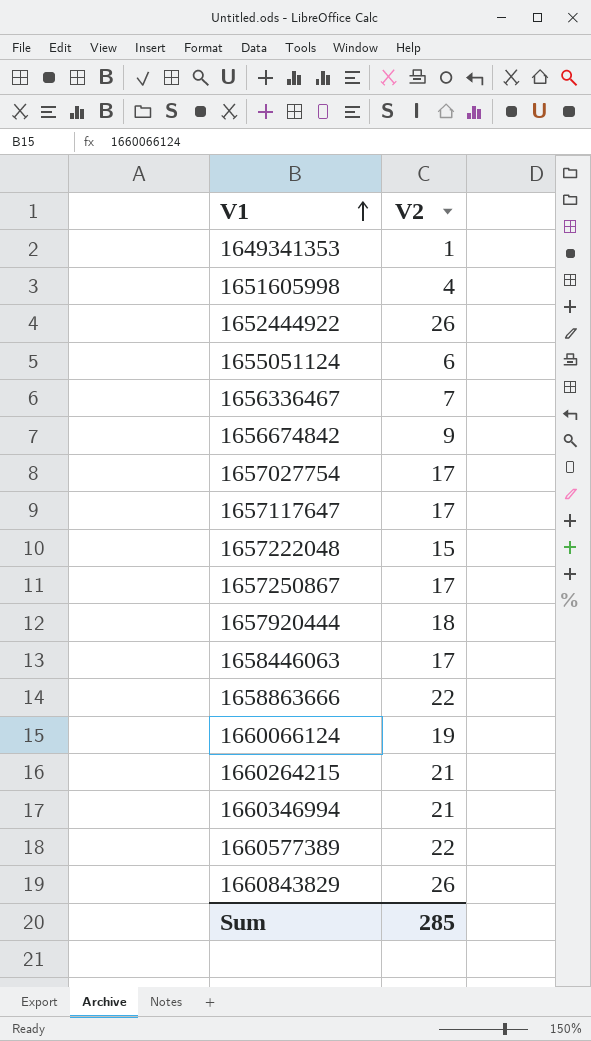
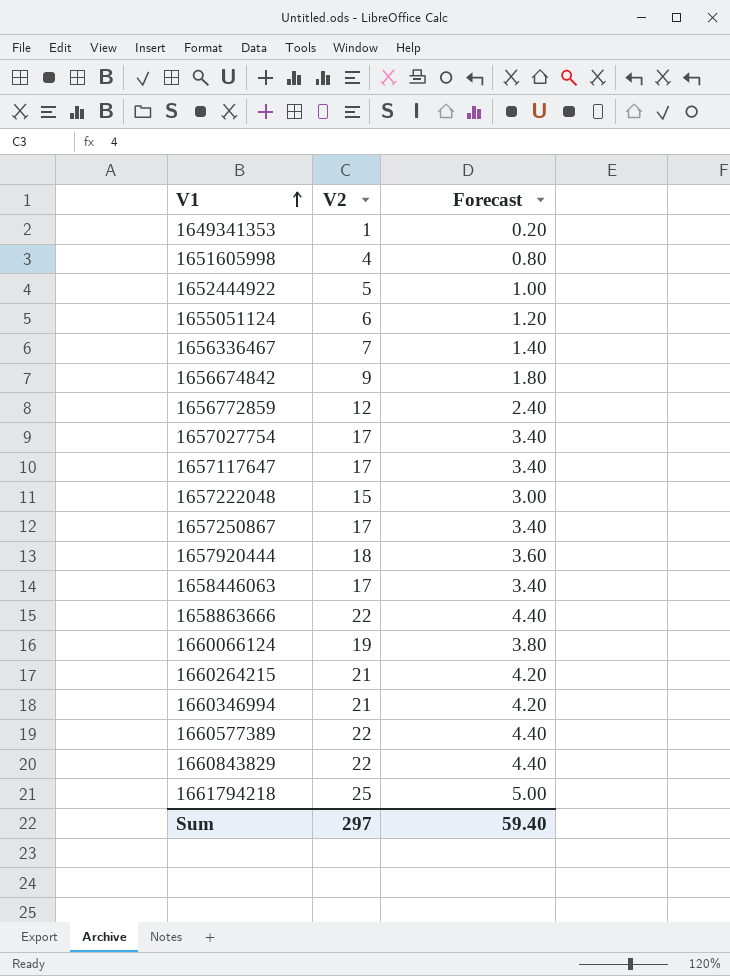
column Forecast | formula: none -> [V2] * 0.2
1652444922 | V2: 26 -> 5
row 1656772859: none -> 12 | 2.40
1660843829 | V2: 26 -> 22
row 1661794218: none -> 25 | 5.00
Sum | V2: 285 -> 297

